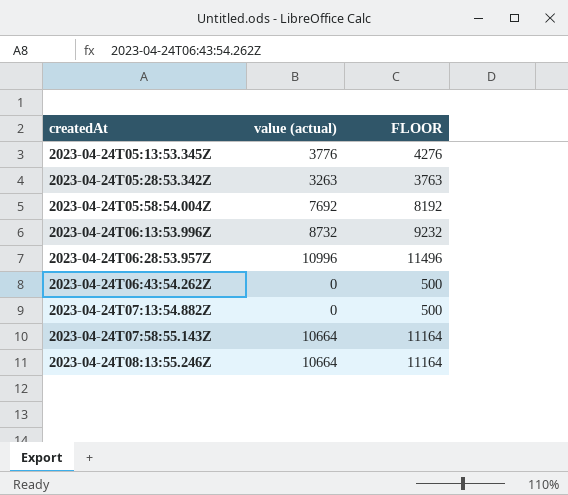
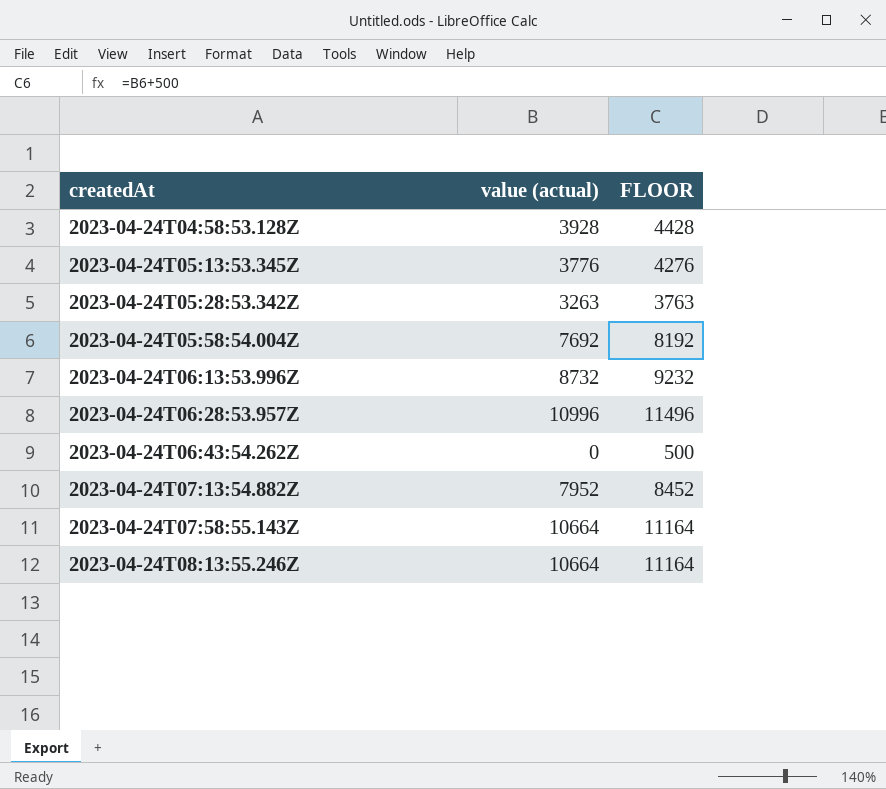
row 2023-04-24T04:58:53.128Z: none -> 3928 | 4428
2023-04-24T07:13:54.882Z | value (actual): 0 -> 7952
2023-04-24T07:13:54.882Z | FLOOR: 500 -> 8452

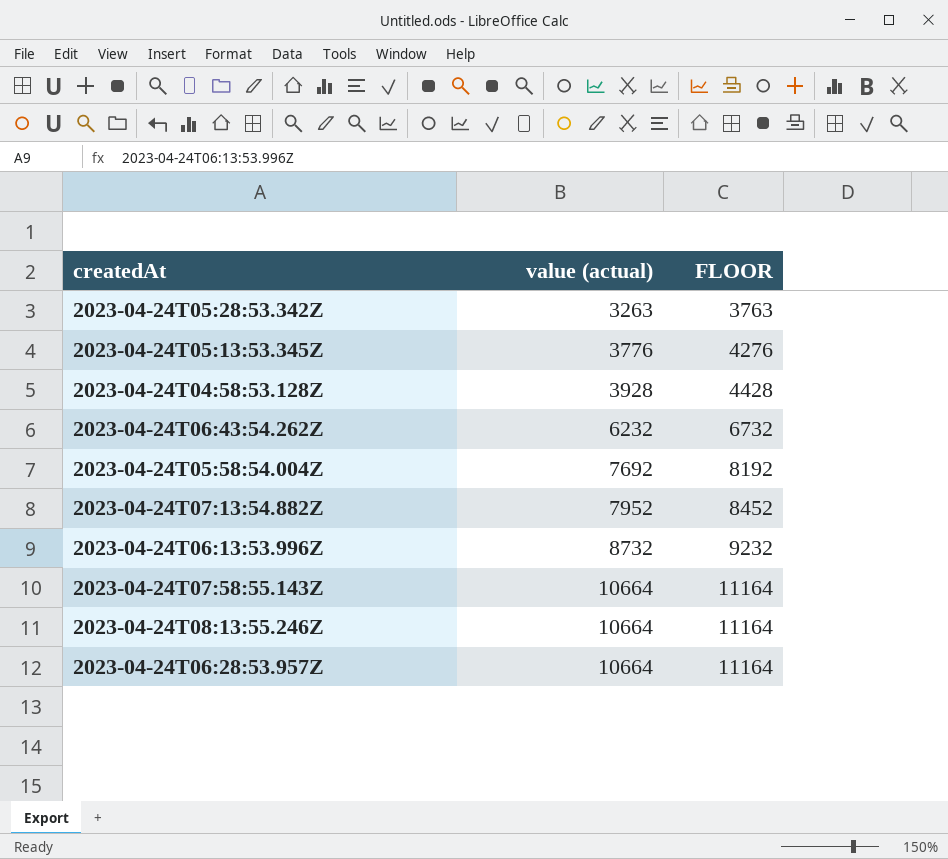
row order: createdAt ascending -> value (actual) ascending
2023-04-24T06:43:54.262Z | value (actual): 0 -> 6232
2023-04-24T06:43:54.262Z | FLOOR: 500 -> 6732
2023-04-24T06:28:53.957Z | value (actual): 10996 -> 10664
2023-04-24T06:28:53.957Z | FLOOR: 11496 -> 11164

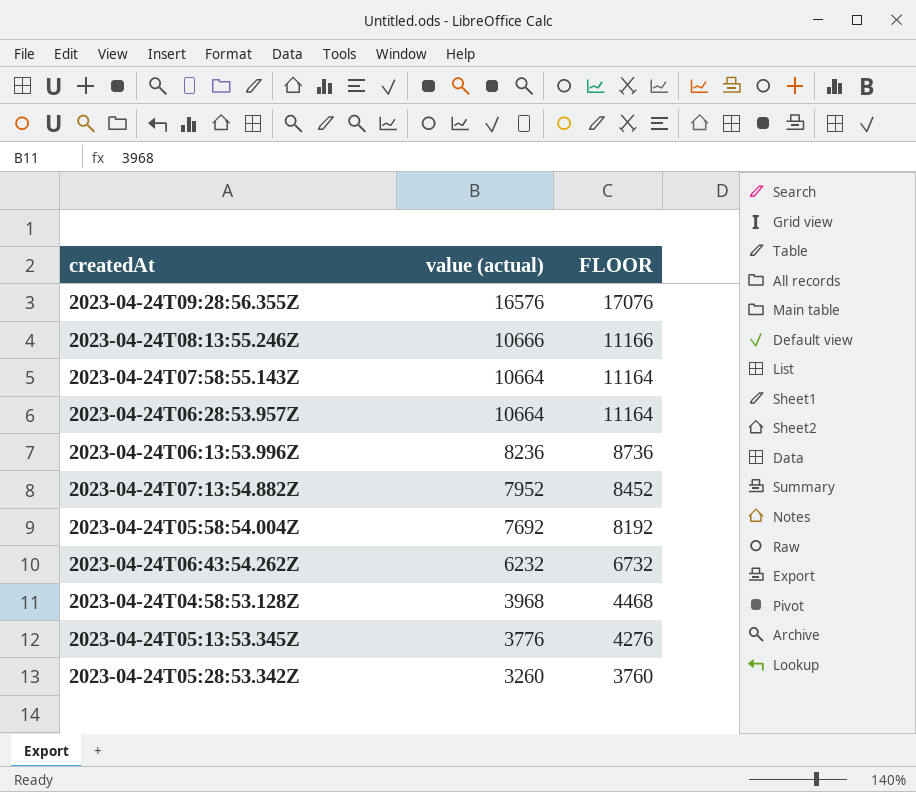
row order: value (actual) ascending -> value (actual) descending
row 2023-04-24T09:28:56.355Z: none -> 16576 | 17076
2023-04-24T08:13:55.246Z | value (actual): 10664 -> 10666
2023-04-24T08:13:55.246Z | FLOOR: 11164 -> 11166
2023-04-24T06:13:53.996Z | value (actual): 8732 -> 8236
2023-04-24T06:13:53.996Z | FLOOR: 9232 -> 8736
2023-04-24T04:58:53.128Z | value (actual): 3928 -> 3968
2023-04-24T04:58:53.128Z | FLOOR: 4428 -> 4468
2023-04-24T05:28:53.342Z | value (actual): 3263 -> 3260
2023-04-24T05:28:53.342Z | FLOOR: 3763 -> 3760

